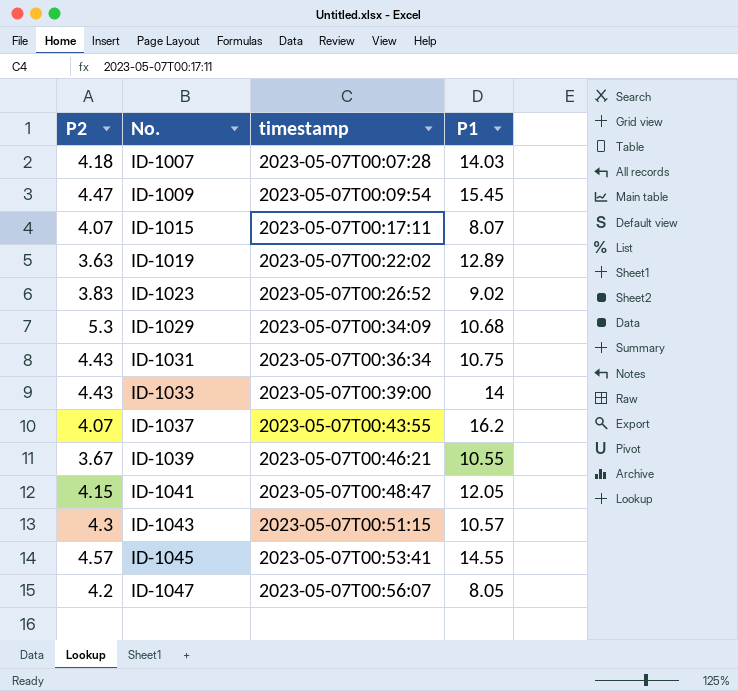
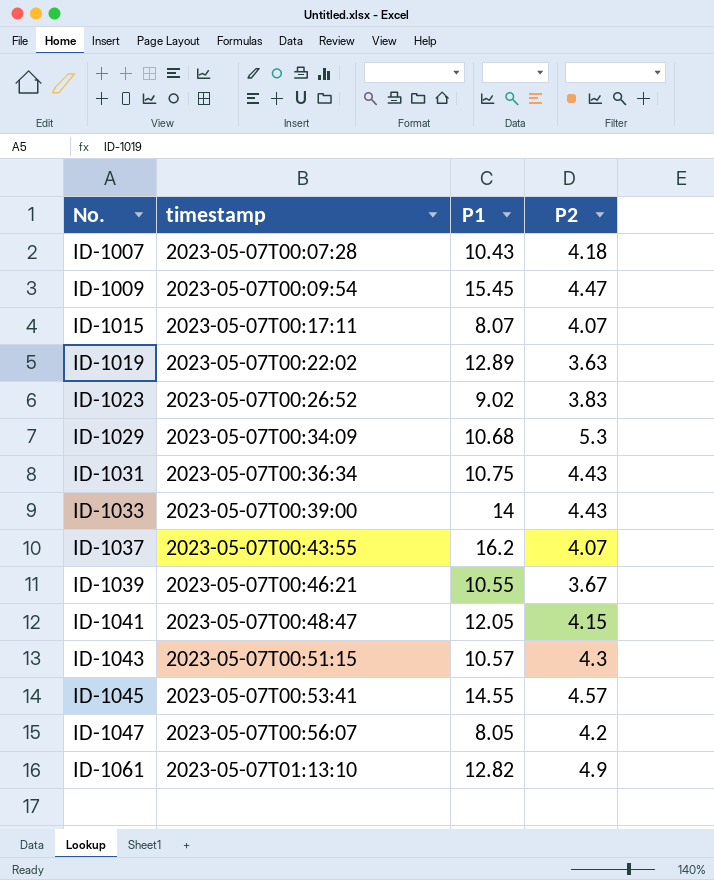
column P2 | position: 1 -> 4
ID-1007 | P1: 14.03 -> 10.43
row ID-1061: none -> 2023-05-07T01:13:10 | 12.82 | 4.9

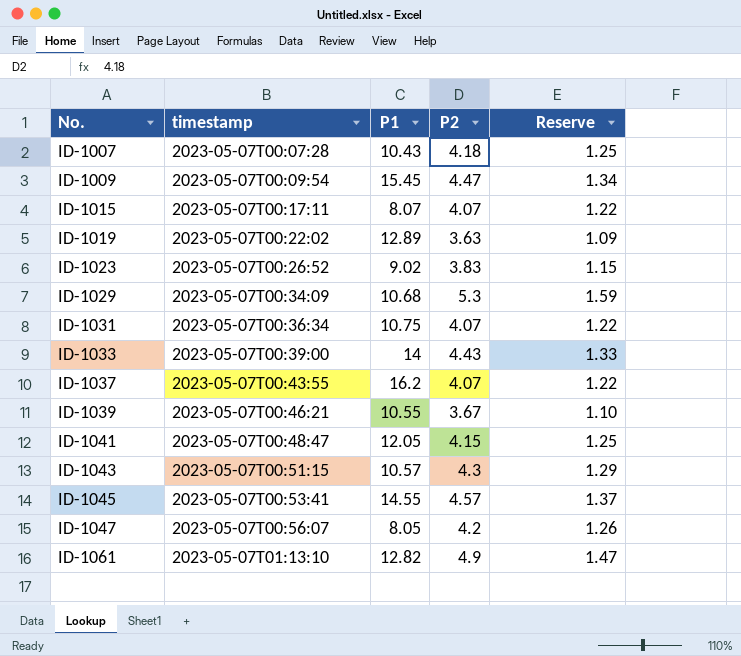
column Reserve | formula: none -> [P2] * 0.3
ID-1031 | P2: 4.43 -> 4.07

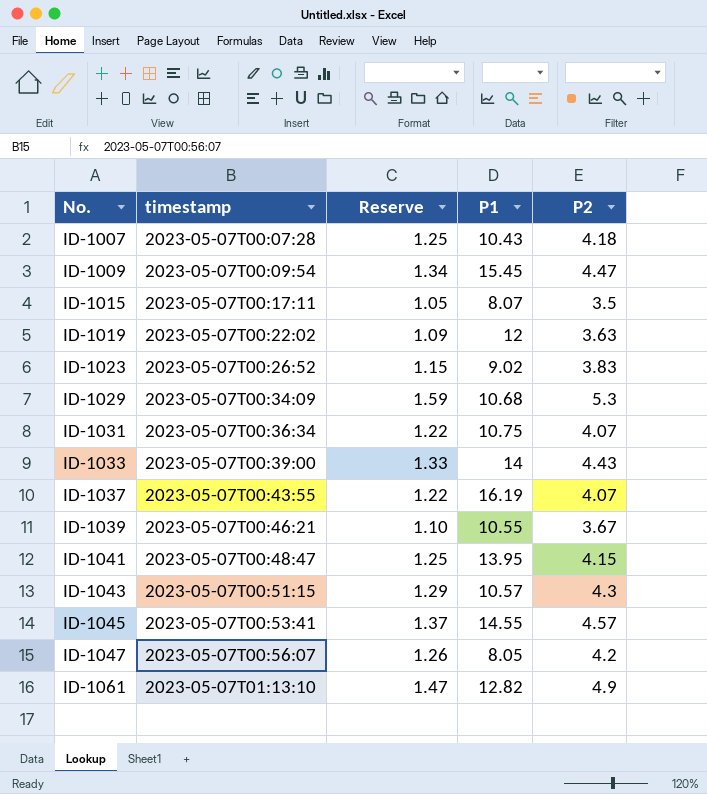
column Reserve | position: 5 -> 3
ID-1015 | Reserve: 1.22 -> 1.05
ID-1015 | P2: 4.07 -> 3.5
ID-1019 | P1: 12.89 -> 12
ID-1037 | P1: 16.2 -> 16.19
ID-1041 | P1: 12.05 -> 13.95

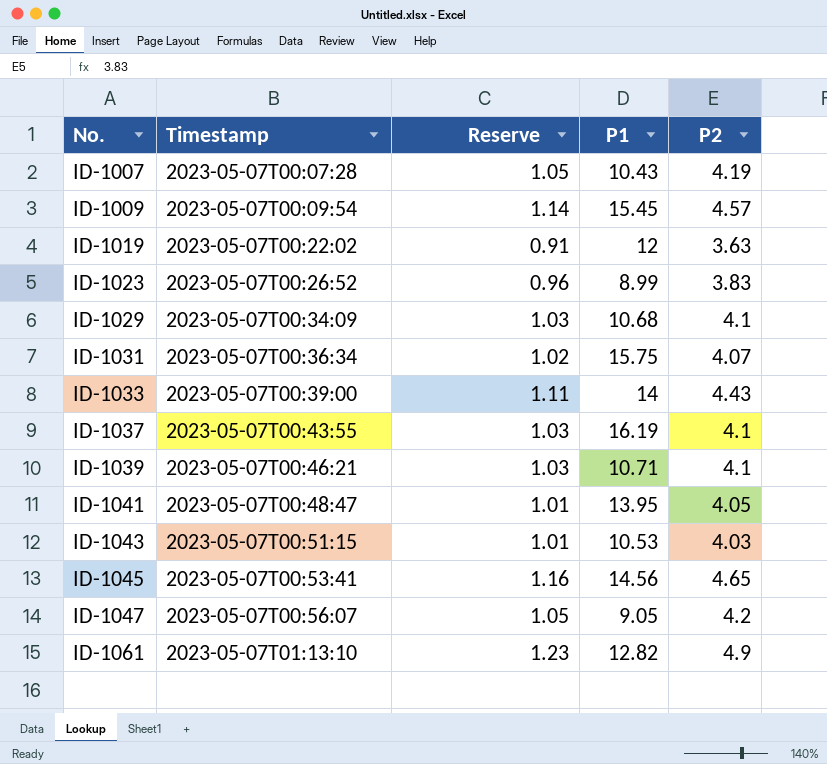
column name: timestamp -> Timestamp
column Reserve | formula: [P2] * 0.3 -> [P2] * 0.25
row ID-1015: 2023-05-07T00:17:11 | 1.05 | 8.07 | 3.5 -> none
ID-1007 | P2: 4.18 -> 4.19
ID-1009 | P2: 4.47 -> 4.57
ID-1023 | P1: 9.02 -> 8.99
ID-1029 | P2: 5.3 -> 4.1
ID-1031 | P1: 10.75 -> 15.75
ID-1037 | P2: 4.07 -> 4.1
ID-1039 | P1: 10.55 -> 10.71
ID-1039 | P2: 3.67 -> 4.1
ID-1041 | P2: 4.15 -> 4.05
ID-1043 | P1: 10.57 -> 10.53
ID-1043 | P2: 4.3 -> 4.03
ID-1045 | P1: 14.55 -> 14.56
ID-1045 | P2: 4.57 -> 4.65
ID-1047 | P1: 8.05 -> 9.05

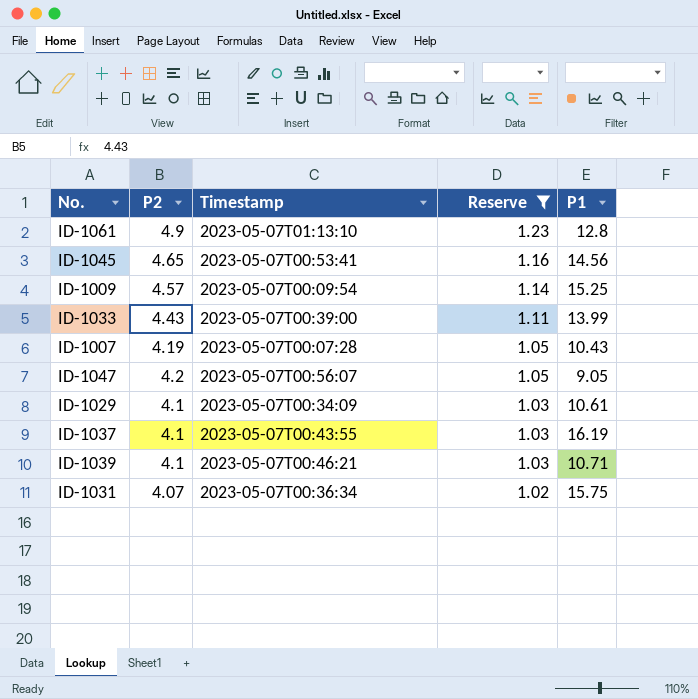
filter: none -> Reserve >= 1.02
row order: No. ascending -> Reserve descending
column P2 | position: 5 -> 2
ID-1061 | P1: 12.82 -> 12.8
ID-1009 | P1: 15.45 -> 15.25
ID-1033 | P1: 14 -> 13.99
ID-1029 | P1: 10.68 -> 10.61

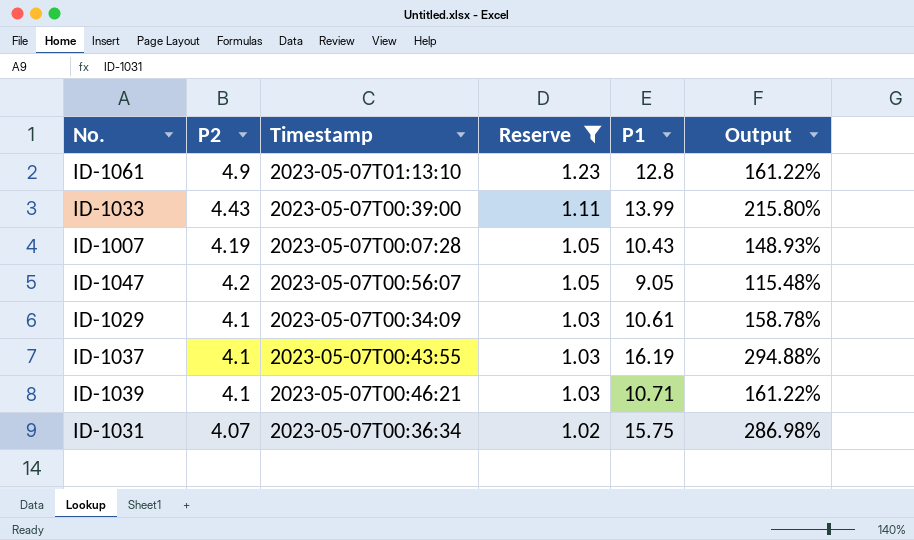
column Output | formula: none -> ([P1] - [P2]) / [P2]
row ID-1045: 4.65 | 2023-05-07T00:53:41 | 1.16 | 14.56 -> none
row ID-1009: 4.57 | 2023-05-07T00:09:54 | 1.14 | 15.25 -> none

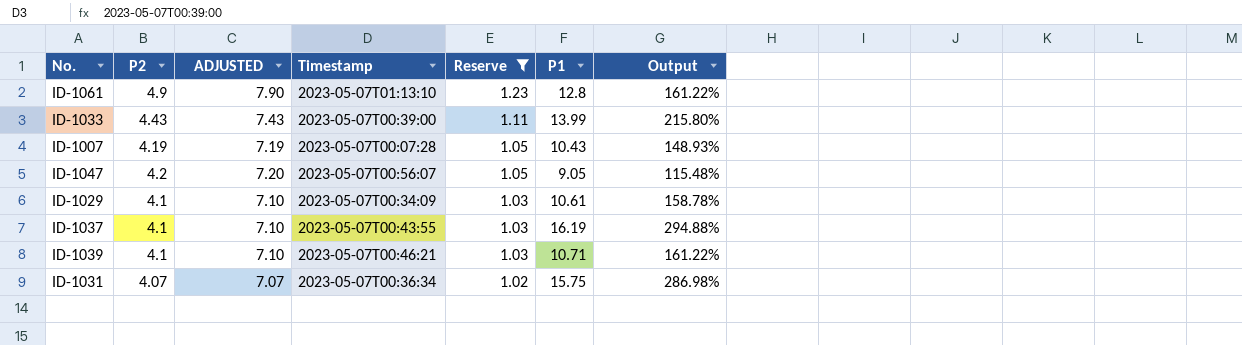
column ADJUSTED | formula: none -> [P2] + 3

